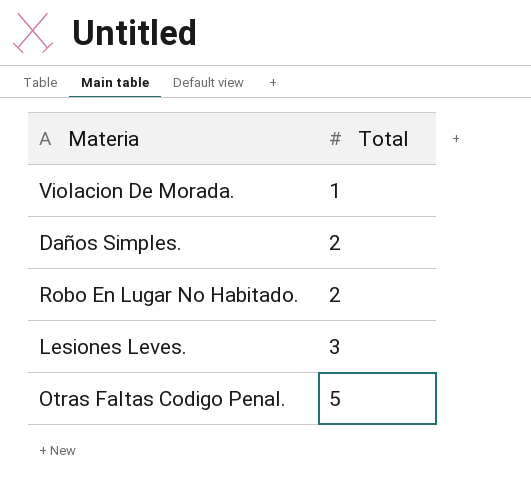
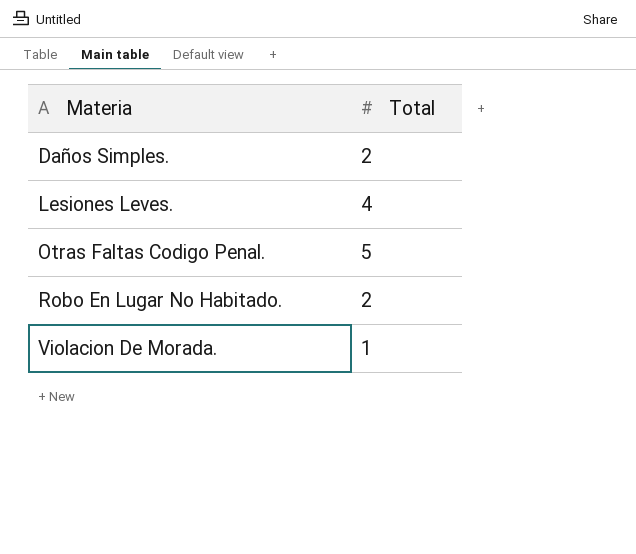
row order: Total ascending -> Materia ascending
Lesiones Leves. | Total: 3 -> 4

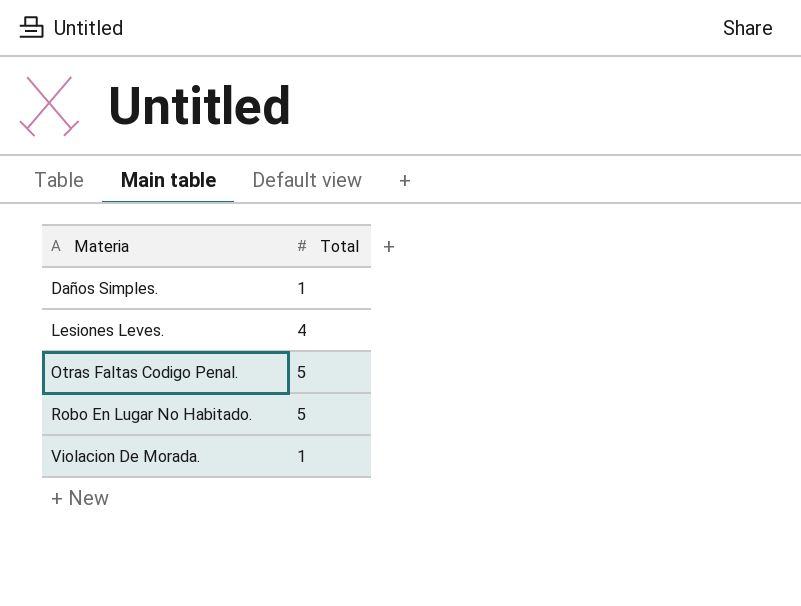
Daños Simples. | Total: 2 -> 1
Robo En Lugar No Habitado. | Total: 2 -> 5

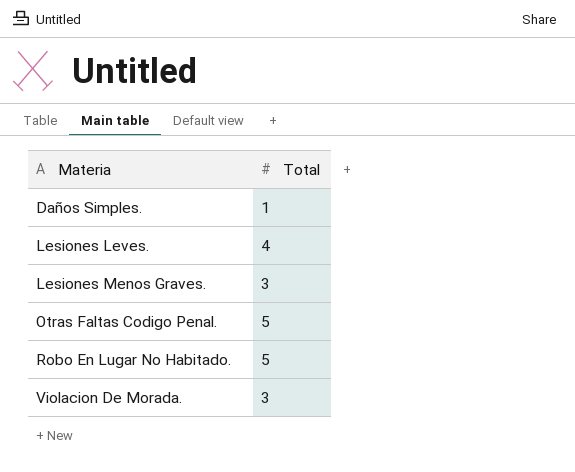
row Lesiones Menos Graves.: none -> 3
Violacion De Morada. | Total: 1 -> 3

